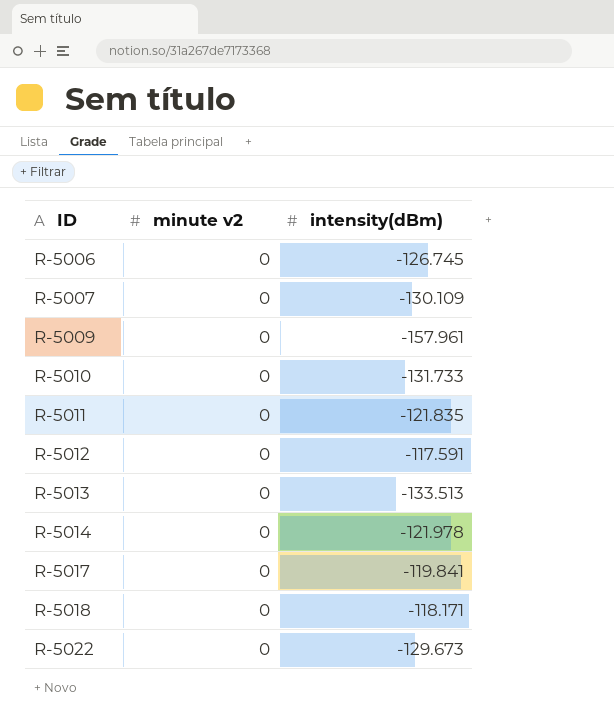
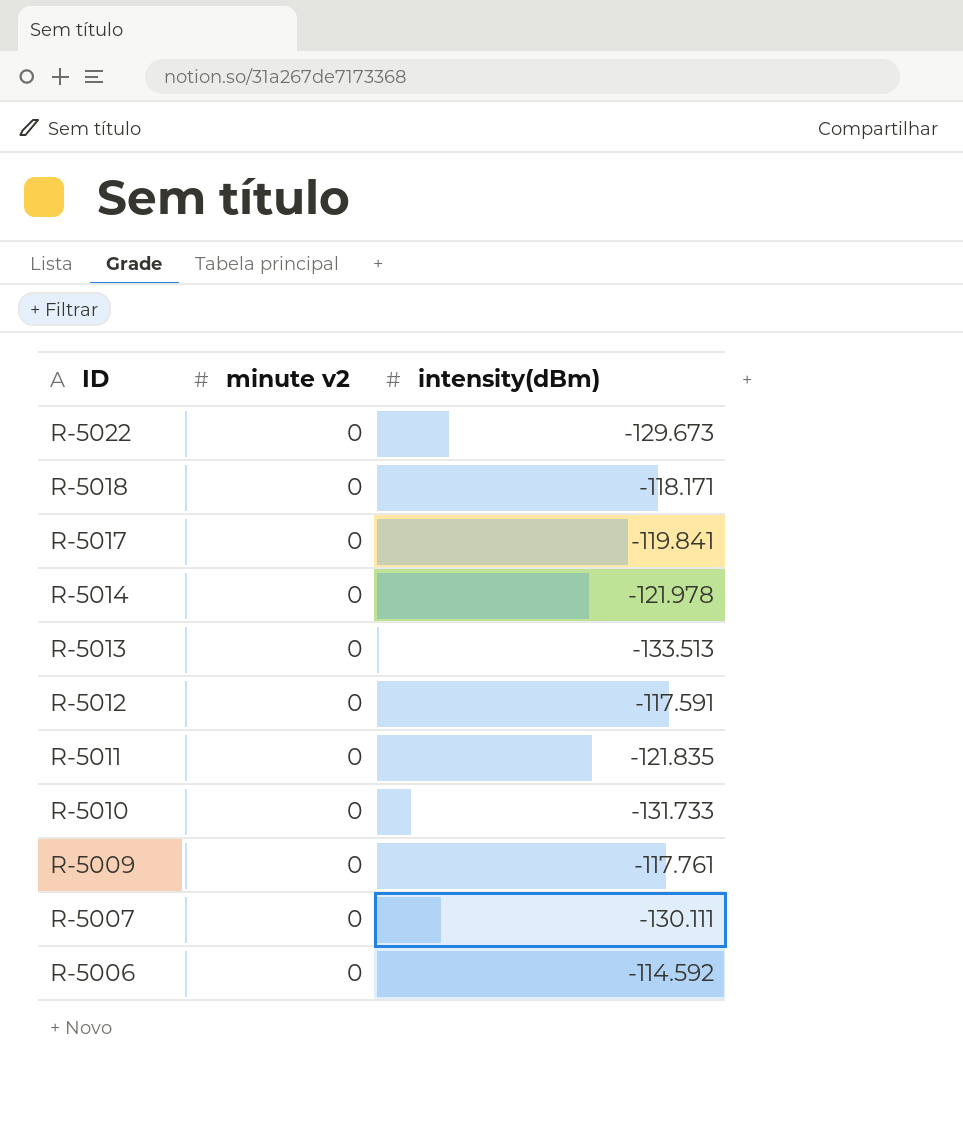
row order: ID ascending -> ID descending
R-5009 | intensity(dBm): -157.961 -> -117.761
R-5007 | intensity(dBm): -130.109 -> -130.111
R-5006 | intensity(dBm): -126.745 -> -114.592

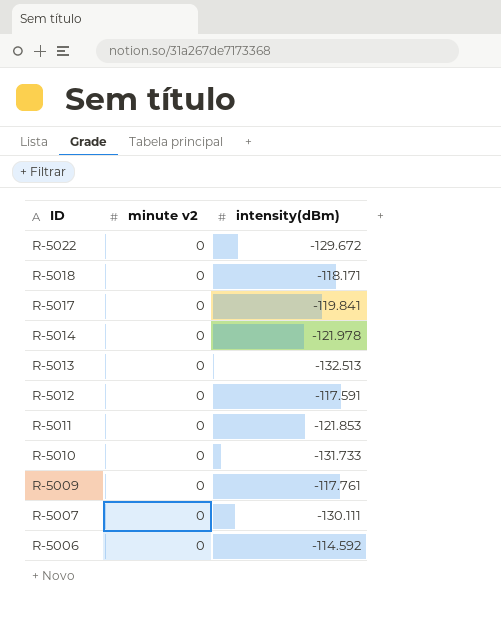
R-5022 | intensity(dBm): -129.673 -> -129.672
R-5013 | intensity(dBm): -133.513 -> -132.513
R-5011 | intensity(dBm): -121.835 -> -121.853

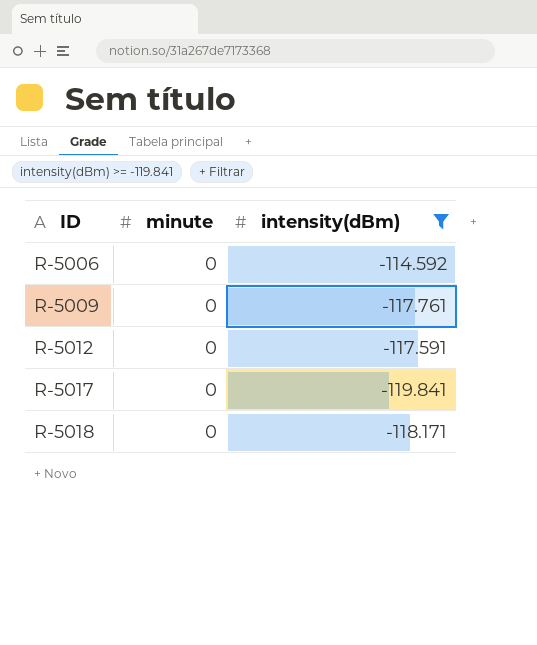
filter: none -> intensity(dBm) >= -119.841
row order: ID descending -> ID ascending
column name: minute v2 -> minute

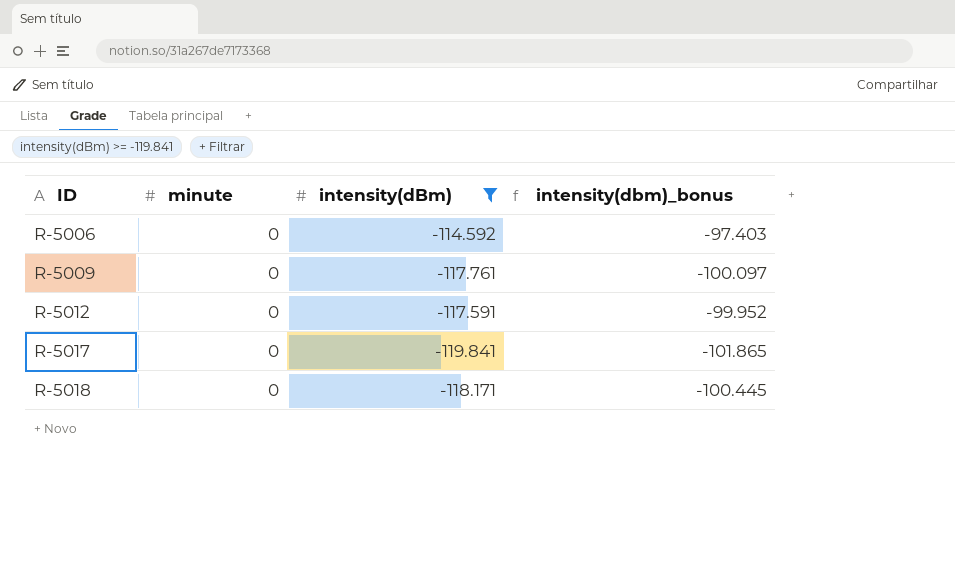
column intensity(dbm)_bonus | formula: none -> [intensity(dBm)] * 0.85

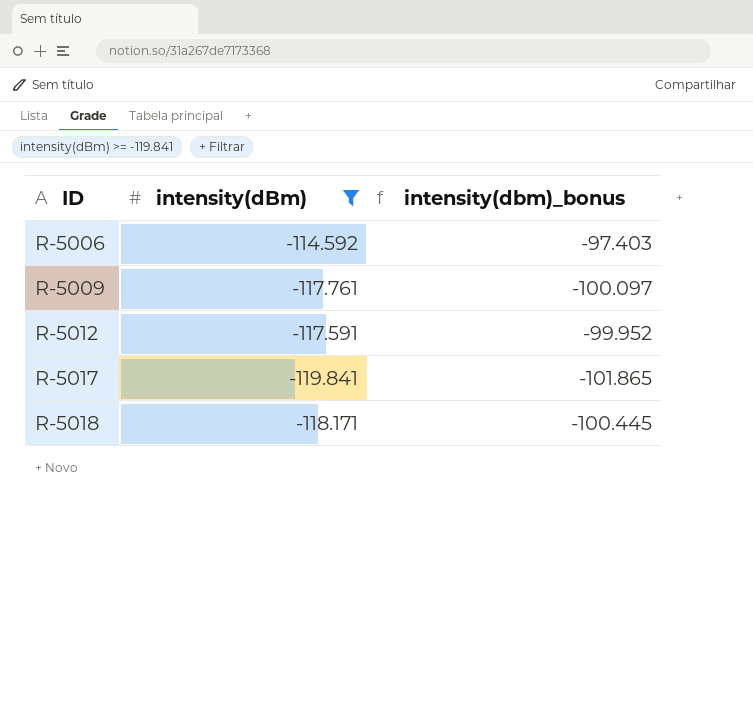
column minute | position: 2 -> none

